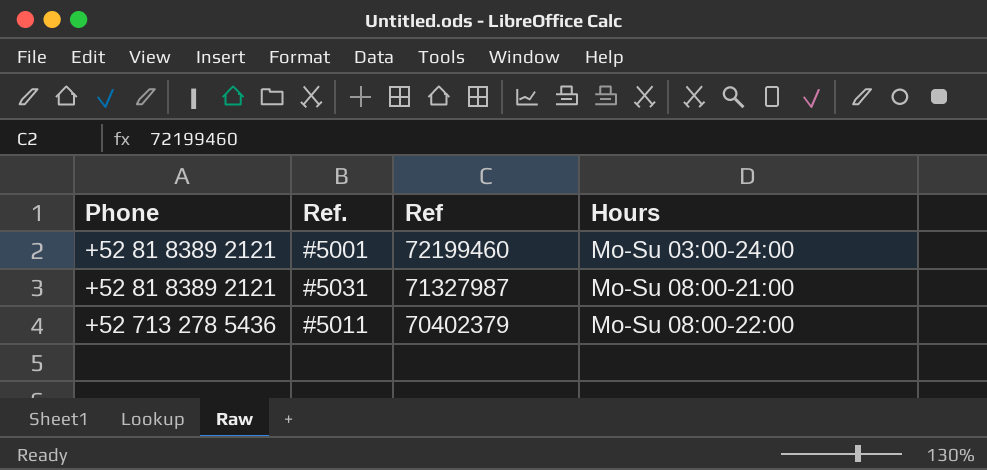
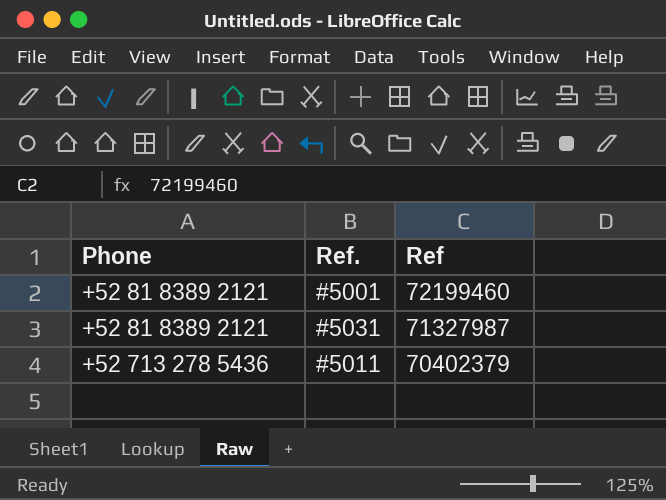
column Hours | position: 4 -> none

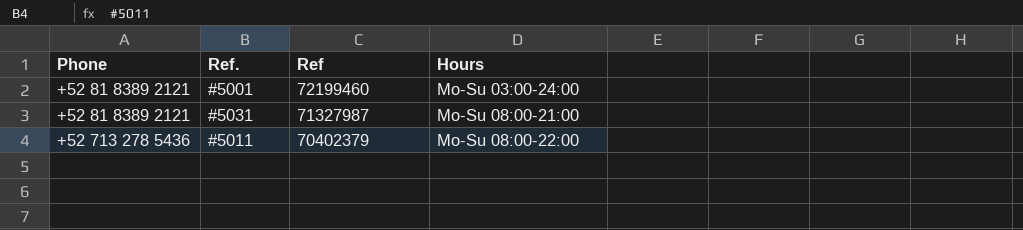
column Hours | position: none -> 4

